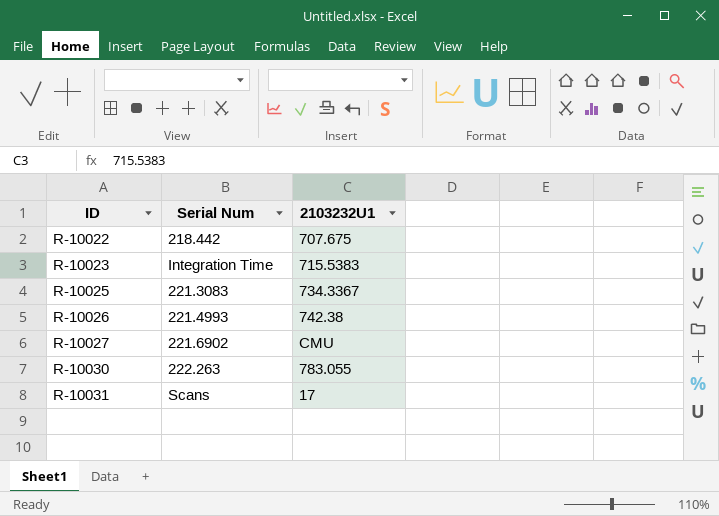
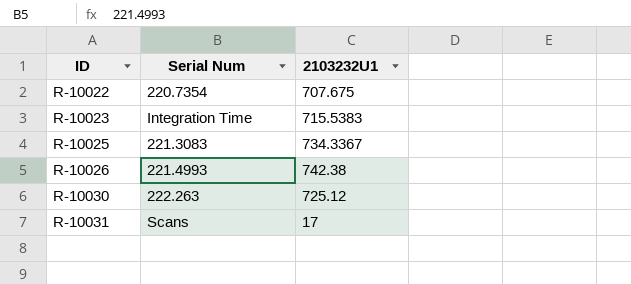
row R-10027: 221.6902 | CMU -> none
R-10022 | Serial Num: 218.442 -> 220.7354
R-10030 | 2103232U1: 783.055 -> 725.12

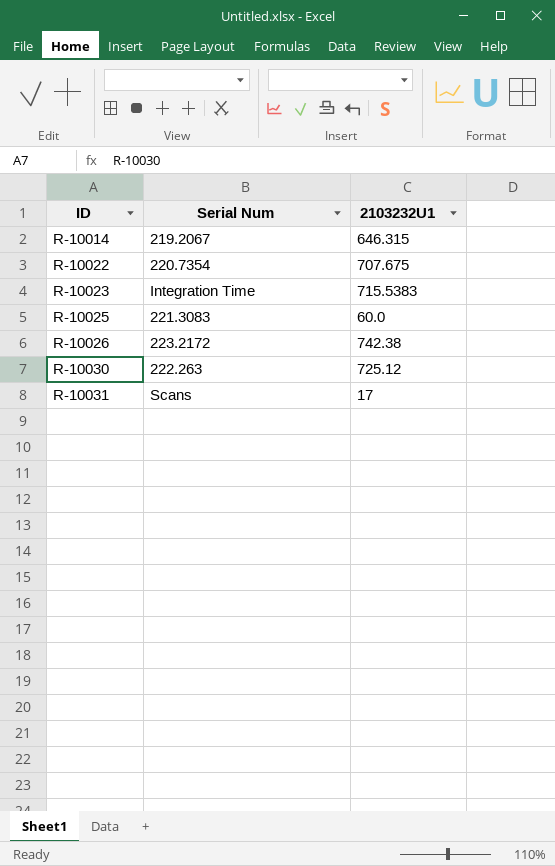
row R-10014: none -> 219.2067 | 646.315
R-10025 | 2103232U1: 734.3367 -> 60.0
R-10026 | Serial Num: 221.4993 -> 223.2172

